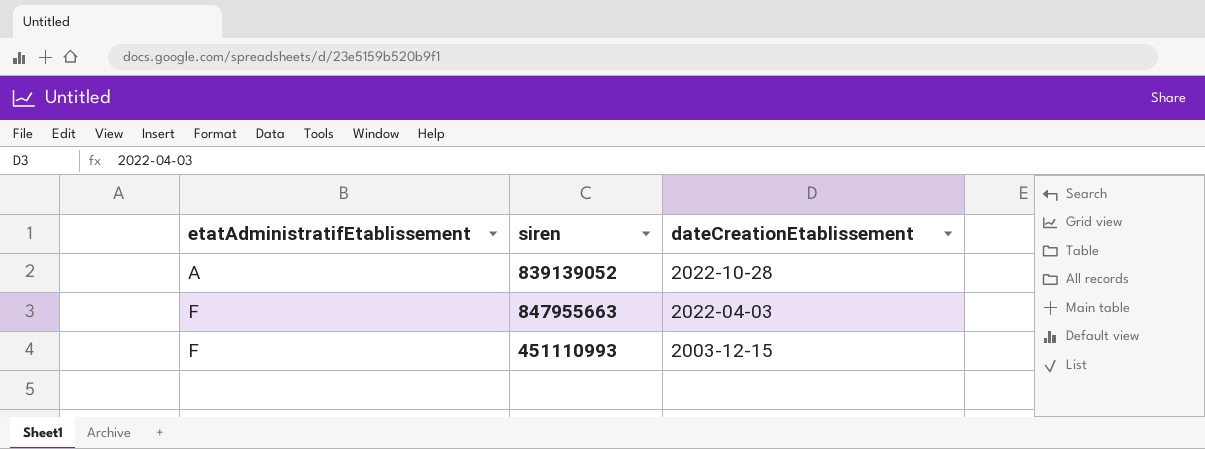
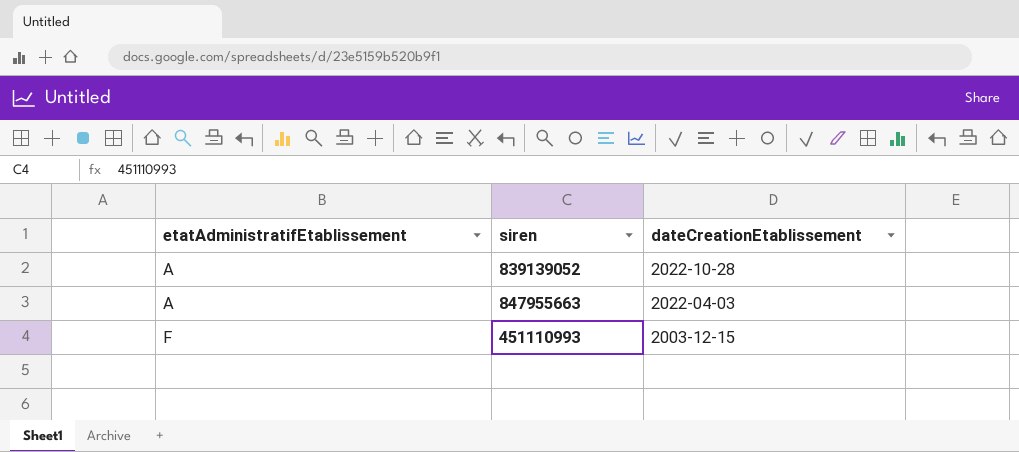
847955663 | etatAdministratifEtablissement: F -> A

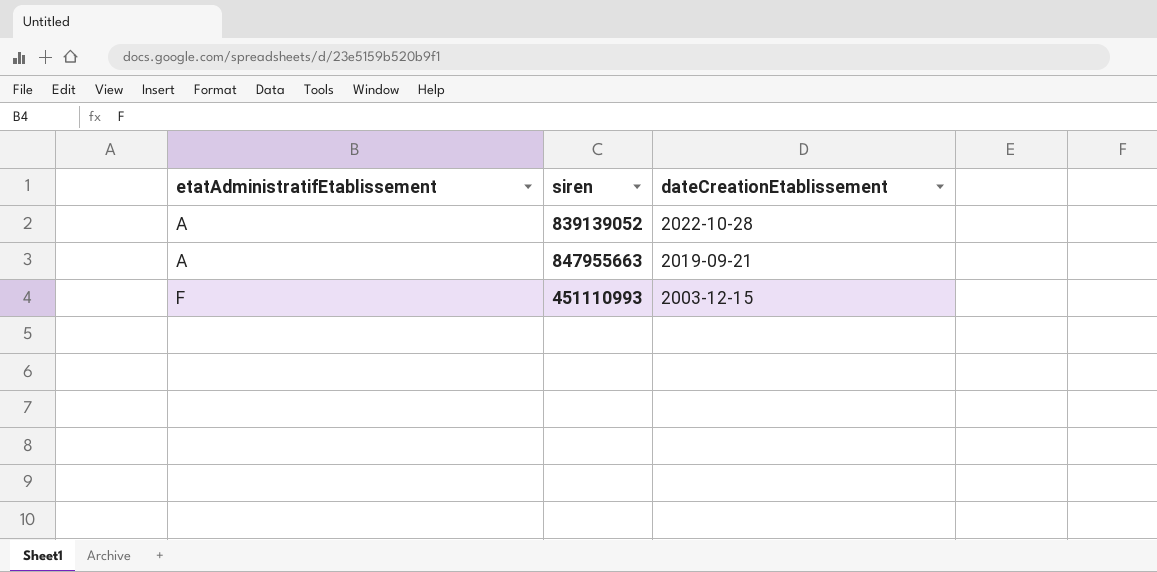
847955663 | dateCreationEtablissement: 2022-04-03 -> 2019-09-21

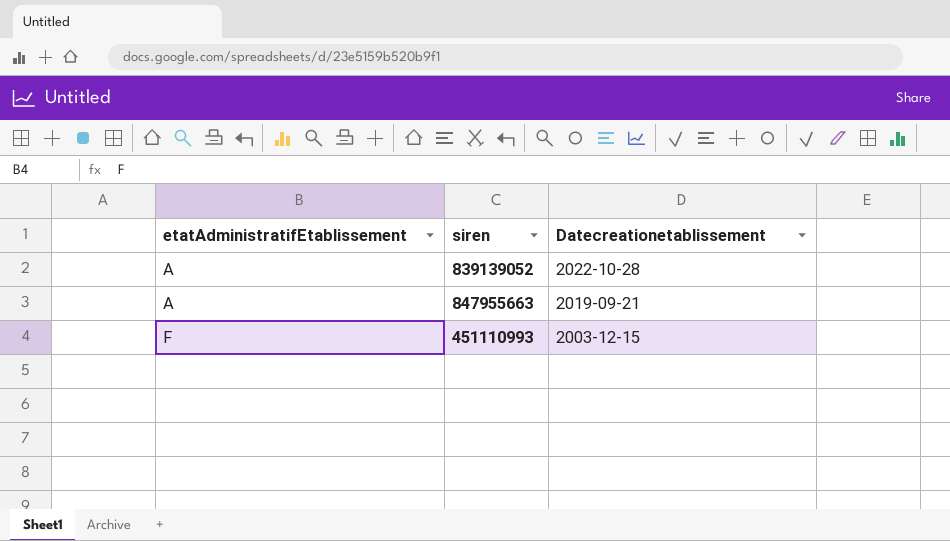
column name: dateCreationEtablissement -> Datecreationetablissement

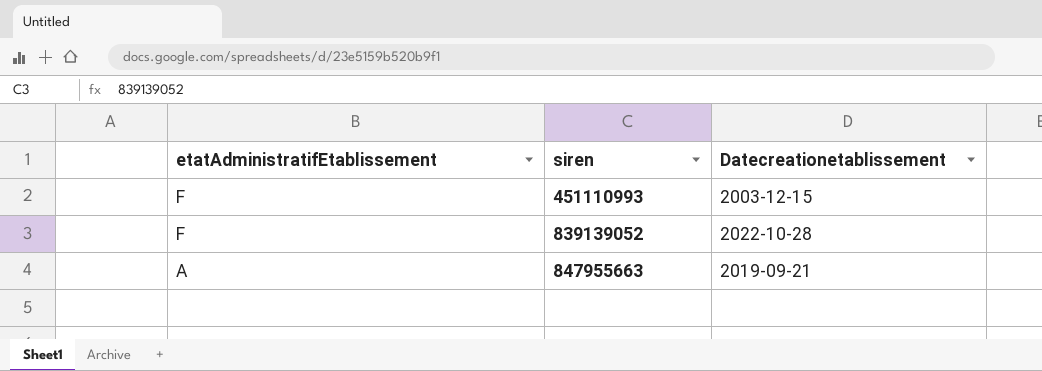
row order: etatAdministratifEtablissement ascending -> etatAdministratifEtablissement descending
839139052 | etatAdministratifEtablissement: A -> F

